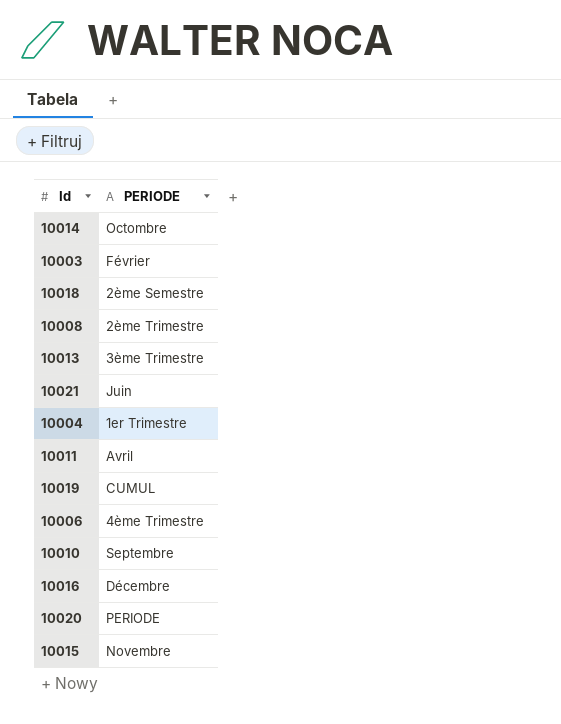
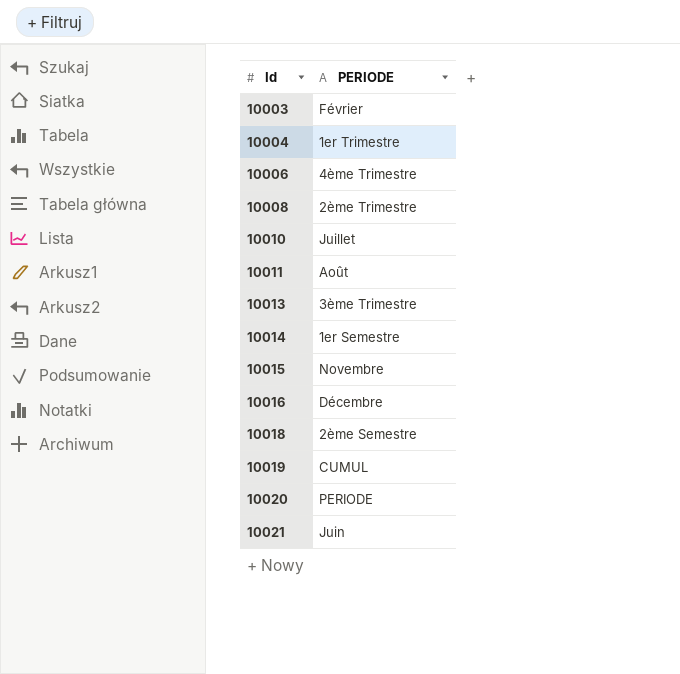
row order: none -> Id ascending
10010 | PERIODE: Septembre -> Juillet
10011 | PERIODE: Avril -> Août
10014 | PERIODE: Octombre -> 1er Semestre

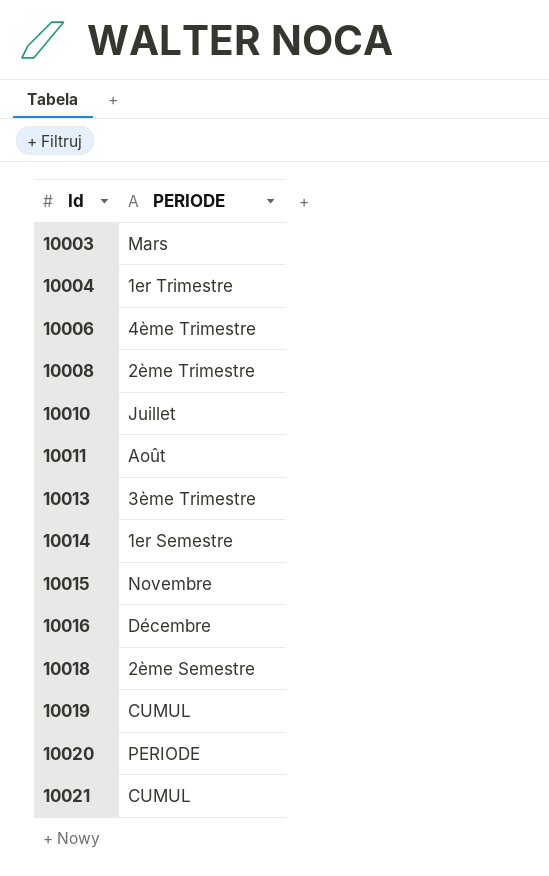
10003 | PERIODE: Février -> Mars
10021 | PERIODE: Juin -> CUMUL

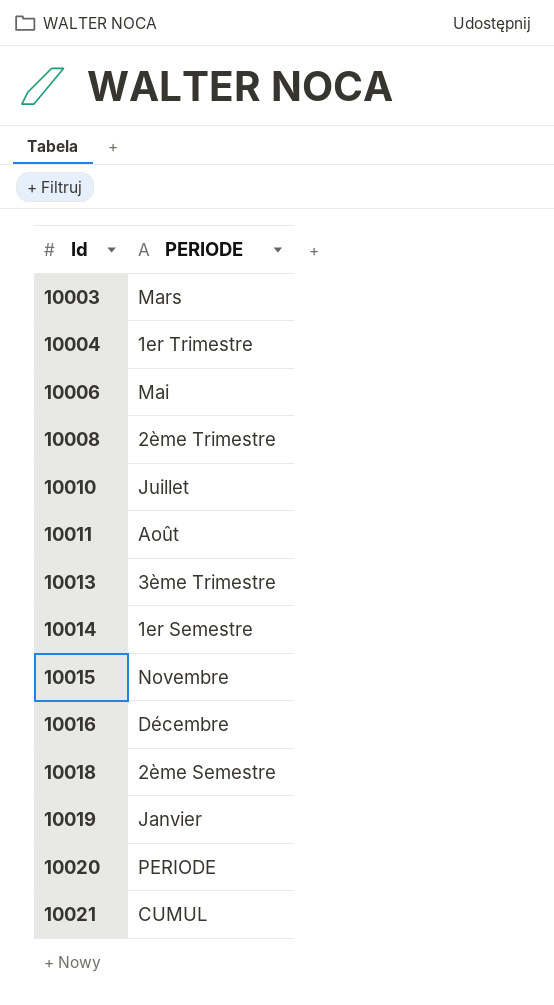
10006 | PERIODE: 4ème Trimestre -> Mai
10019 | PERIODE: CUMUL -> Janvier

